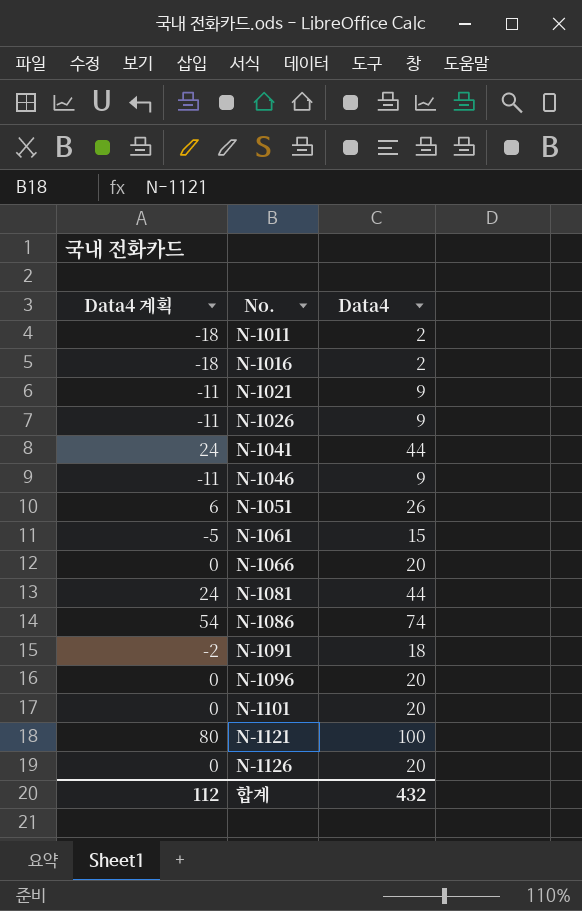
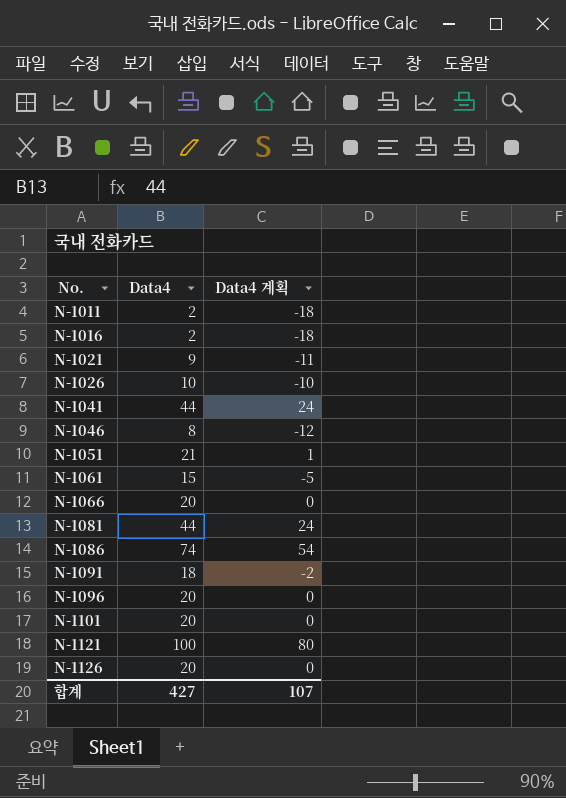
column Data4 계획 | position: 1 -> 3
N-1026 | Data4: 9 -> 10
N-1026 | Data4 계획: -11 -> -10
N-1046 | Data4: 9 -> 8
N-1046 | Data4 계획: -11 -> -12
N-1051 | Data4: 26 -> 21
N-1051 | Data4 계획: 6 -> 1
합계 | Data4: 432 -> 427
합계 | Data4 계획: 112 -> 107

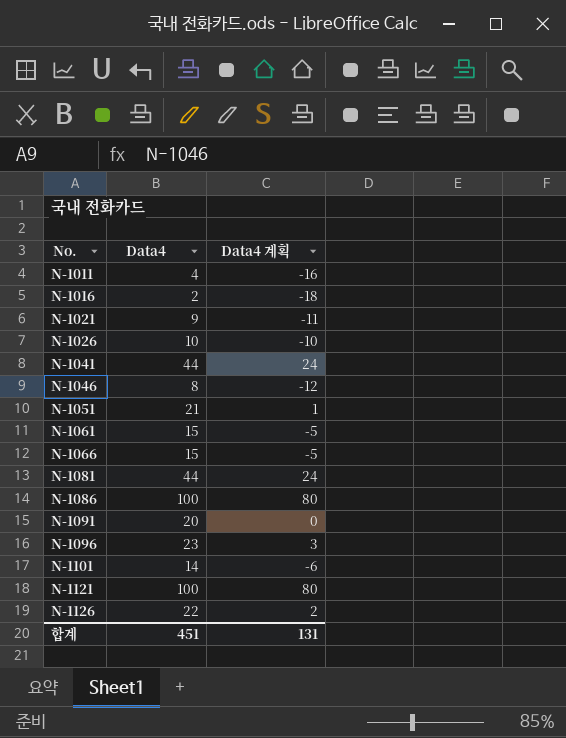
N-1011 | Data4: 2 -> 4
N-1011 | Data4 계획: -18 -> -16
N-1066 | Data4: 20 -> 15
N-1066 | Data4 계획: 0 -> -5
N-1086 | Data4: 74 -> 100
N-1086 | Data4 계획: 54 -> 80
N-1091 | Data4: 18 -> 20
N-1091 | Data4 계획: -2 -> 0
N-1096 | Data4: 20 -> 23
N-1096 | Data4 계획: 0 -> 3
N-1101 | Data4: 20 -> 14
N-1101 | Data4 계획: 0 -> -6
N-1126 | Data4: 20 -> 22
N-1126 | Data4 계획: 0 -> 2
합계 | Data4: 427 -> 451
합계 | Data4 계획: 107 -> 131

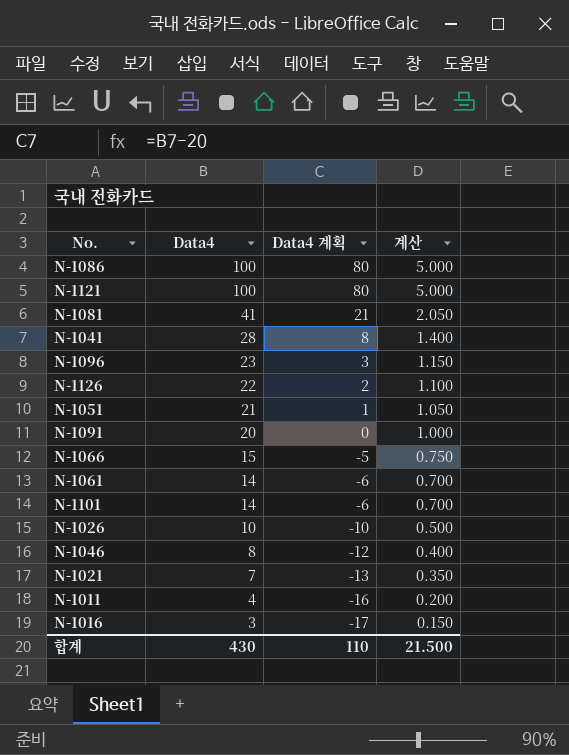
row order: No. ascending -> Data4 descending
column 계산 | formula: none -> [Data4] * 0.05
N-1081 | Data4: 44 -> 41
N-1081 | Data4 계획: 24 -> 21
N-1041 | Data4: 44 -> 28
N-1041 | Data4 계획: 24 -> 8
N-1061 | Data4: 15 -> 14
N-1061 | Data4 계획: -5 -> -6
N-1021 | Data4: 9 -> 7
N-1021 | Data4 계획: -11 -> -13
N-1016 | Data4: 2 -> 3
N-1016 | Data4 계획: -18 -> -17
합계 | Data4: 451 -> 430
합계 | Data4 계획: 131 -> 110

